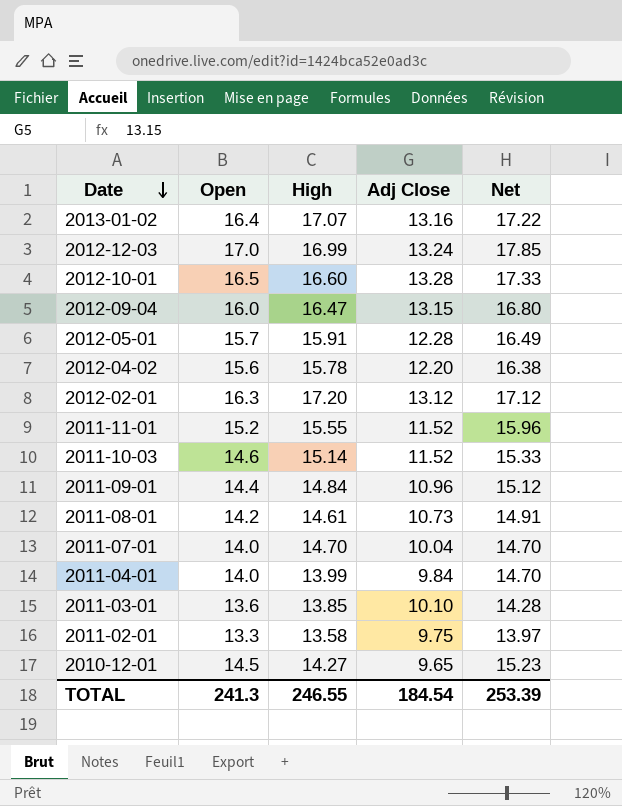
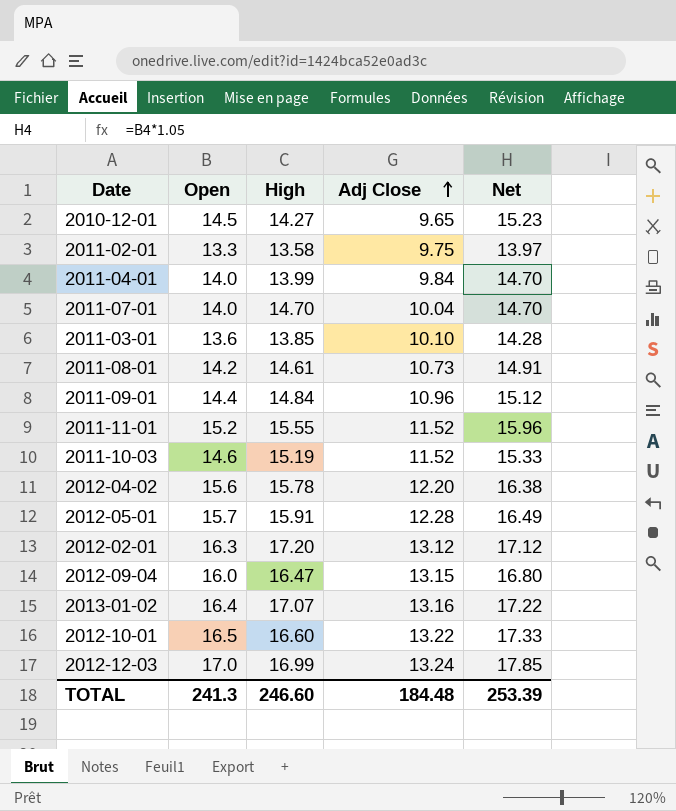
row order: Date descending -> Adj Close ascending
2011-10-03 | High: 15.14 -> 15.19
2012-10-01 | Adj Close: 13.28 -> 13.22
TOTAL | High: 246.55 -> 246.60
TOTAL | Adj Close: 184.54 -> 184.48

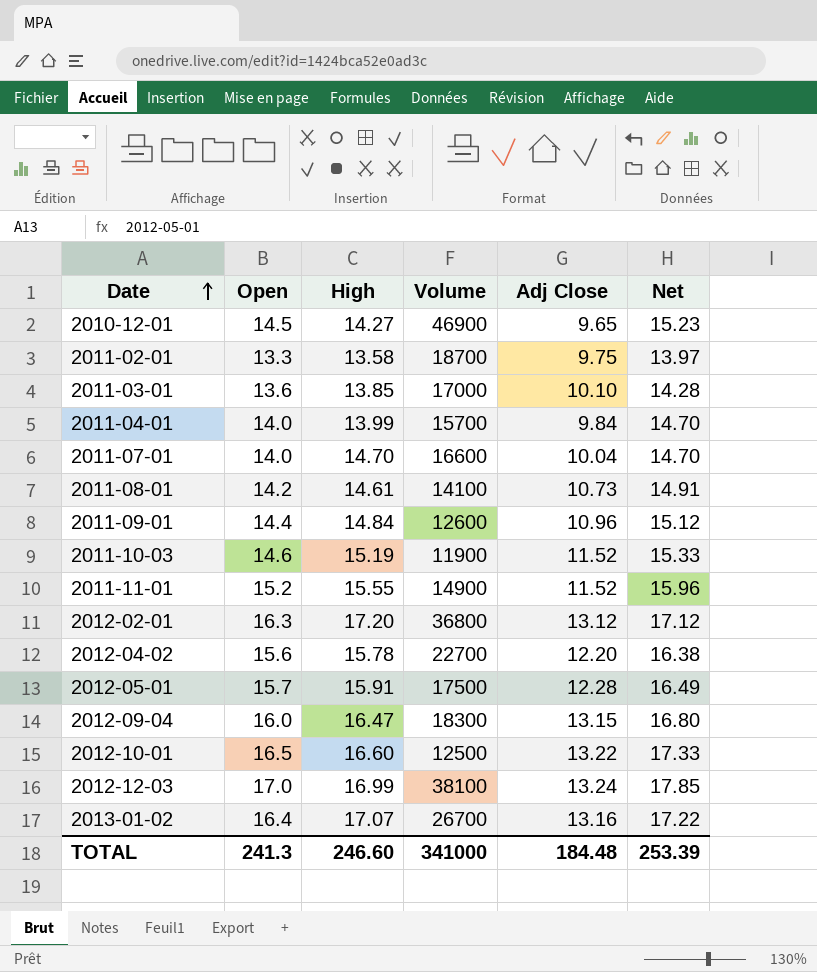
row order: Adj Close ascending -> Date ascending
column Volume | position: none -> 4

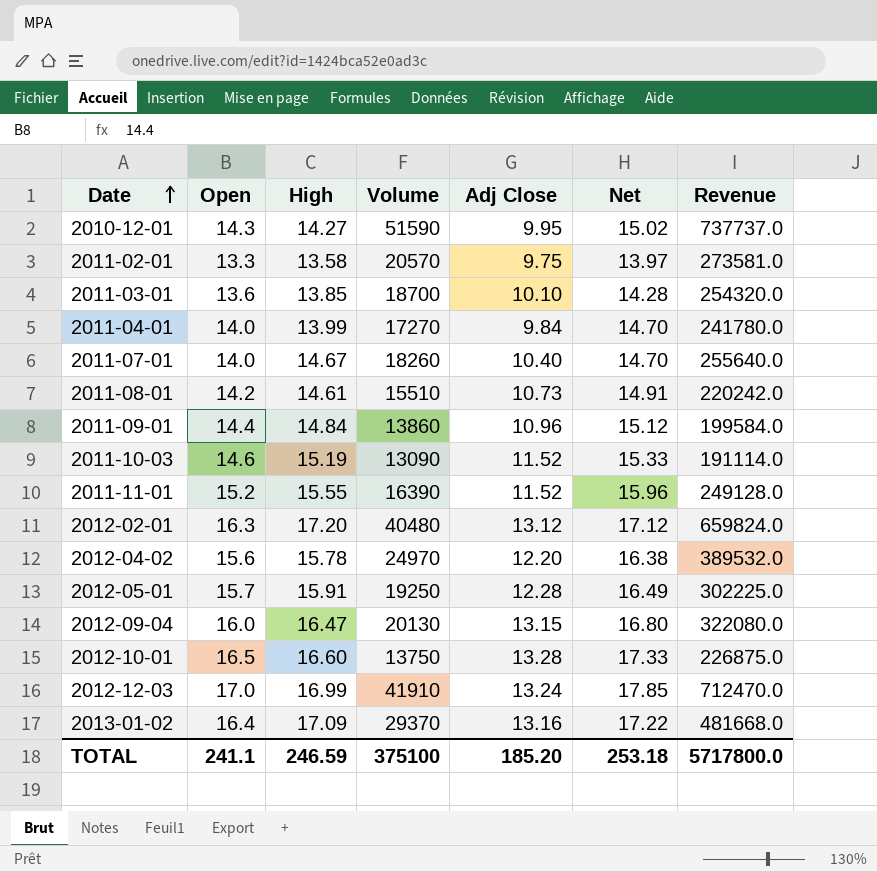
column Revenue | formula: none -> [Open] * [Volume]
2010-12-01 | Open: 14.5 -> 14.3
2010-12-01 | Volume: 46900 -> 51590
2010-12-01 | Adj Close: 9.65 -> 9.95
2010-12-01 | Net: 15.23 -> 15.02
2011-02-01 | Volume: 18700 -> 20570
2011-03-01 | Volume: 17000 -> 18700
2011-04-01 | Volume: 15700 -> 17270
2011-07-01 | High: 14.70 -> 14.67
2011-07-01 | Volume: 16600 -> 18260
2011-07-01 | Adj Close: 10.04 -> 10.40
2011-08-01 | Volume: 14100 -> 15510
2011-09-01 | Volume: 12600 -> 13860
2011-10-03 | Volume: 11900 -> 13090
2011-11-01 | Volume: 14900 -> 16390
2012-02-01 | Volume: 36800 -> 40480
2012-04-02 | Volume: 22700 -> 24970
2012-05-01 | Volume: 17500 -> 19250
2012-09-04 | Volume: 18300 -> 20130
2012-10-01 | Volume: 12500 -> 13750
2012-10-01 | Adj Close: 13.22 -> 13.28
2012-12-03 | Volume: 38100 -> 41910
2013-01-02 | High: 17.07 -> 17.09
2013-01-02 | Volume: 26700 -> 29370
TOTAL | Open: 241.3 -> 241.1
TOTAL | High: 246.60 -> 246.59
TOTAL | Volume: 341000 -> 375100
TOTAL | Adj Close: 184.48 -> 185.20
TOTAL | Net: 253.39 -> 253.18

